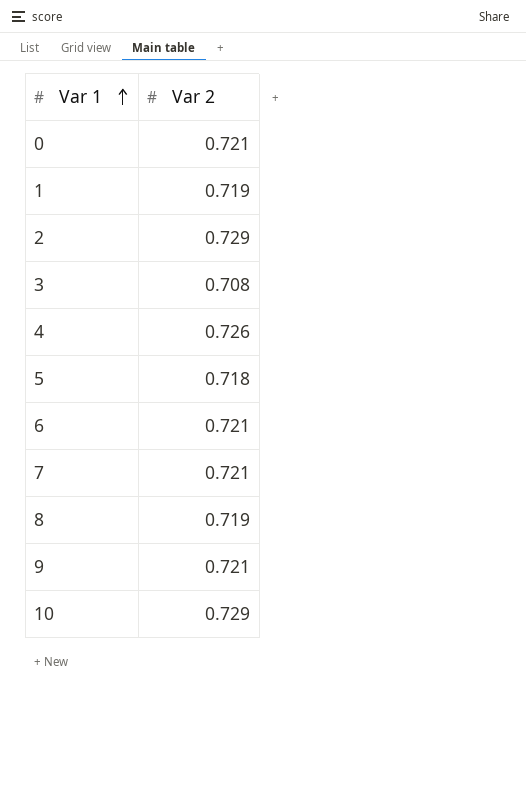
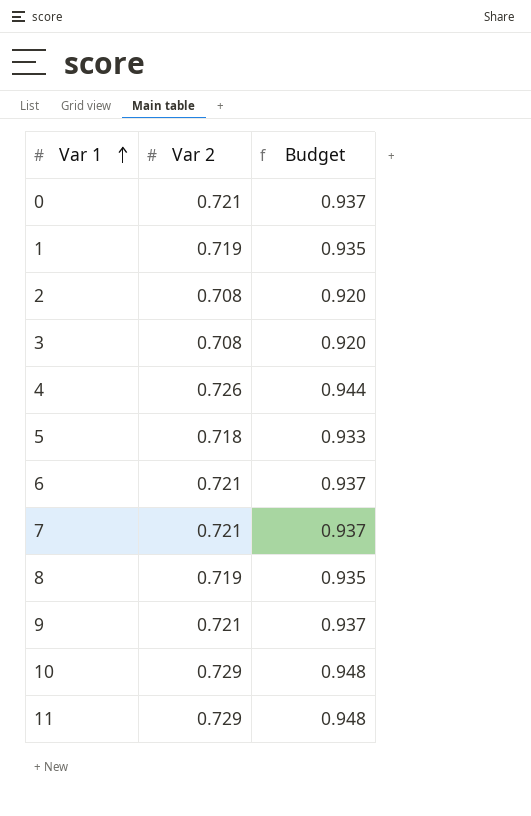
column Budget | formula: none -> [Var 2] * 1.3
2 | Var 2: 0.729 -> 0.708
row 11: none -> 0.729 | 0.948

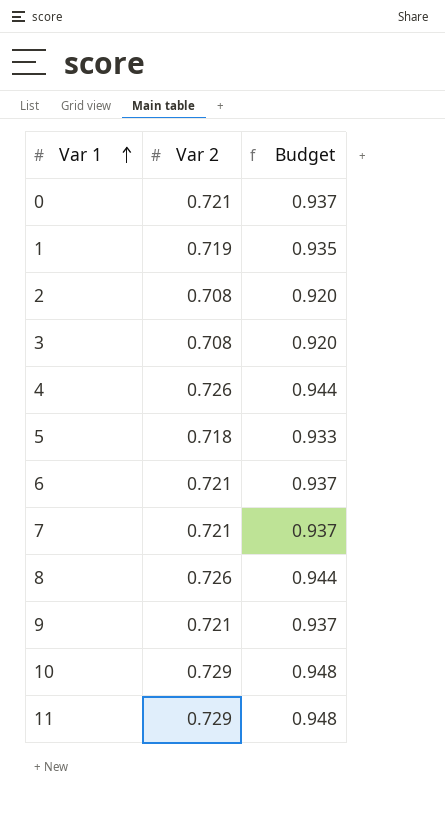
8 | Var 2: 0.719 -> 0.726
8 | Budget: 0.935 -> 0.944

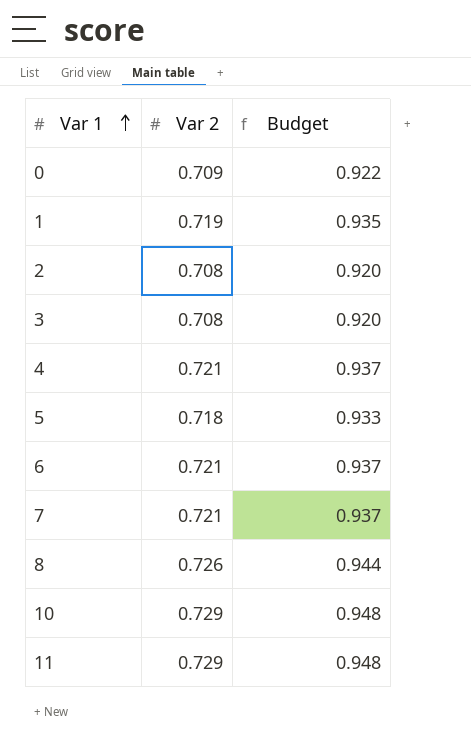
row 9: 0.721 | 0.937 -> none
0 | Var 2: 0.721 -> 0.709
0 | Budget: 0.937 -> 0.922
4 | Var 2: 0.726 -> 0.721
4 | Budget: 0.944 -> 0.937

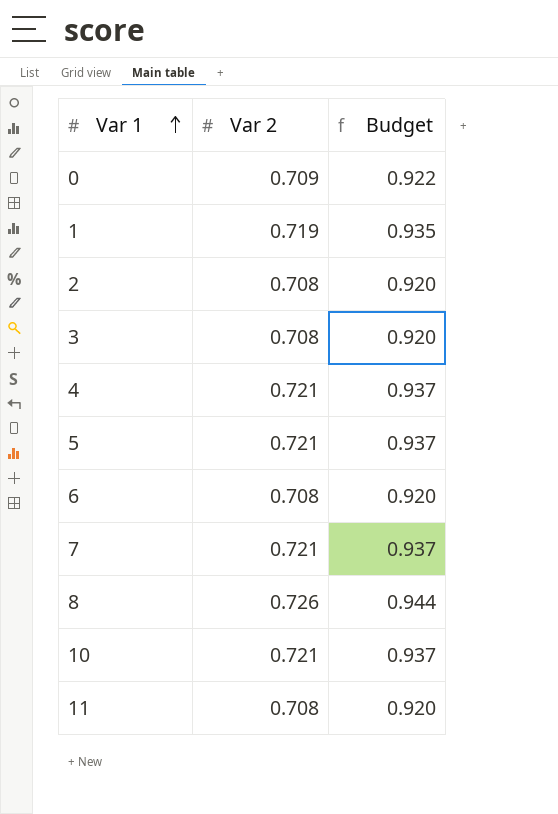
5 | Var 2: 0.718 -> 0.721
5 | Budget: 0.933 -> 0.937
6 | Var 2: 0.721 -> 0.708
6 | Budget: 0.937 -> 0.920
10 | Var 2: 0.729 -> 0.721
10 | Budget: 0.948 -> 0.937
11 | Var 2: 0.729 -> 0.708
11 | Budget: 0.948 -> 0.920

